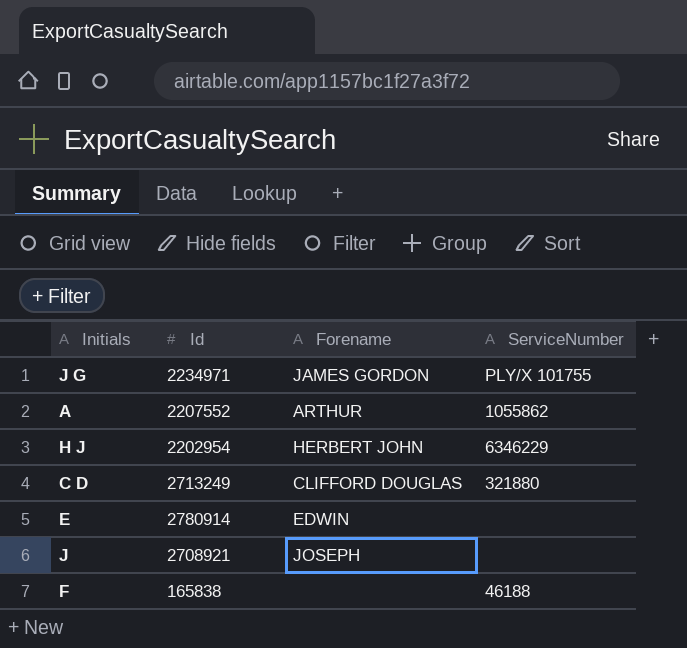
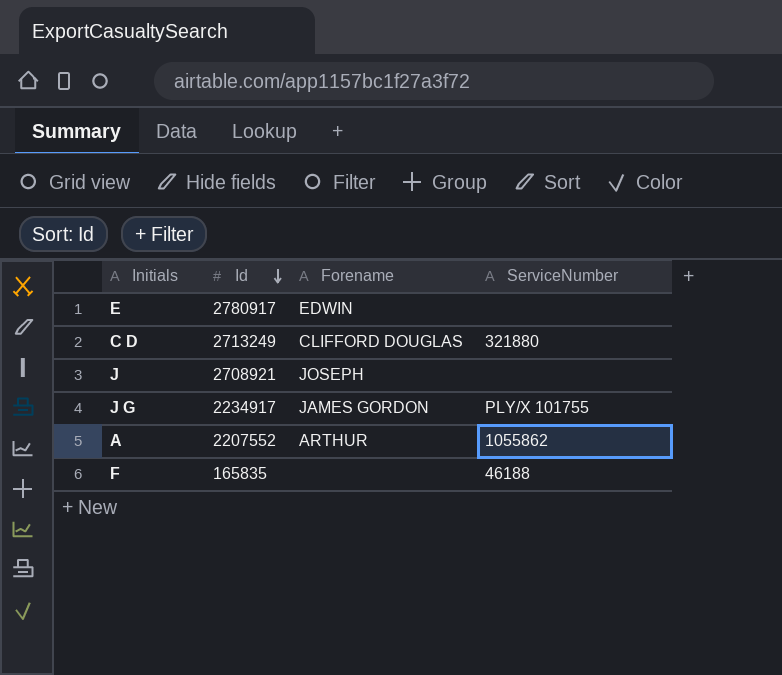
row order: none -> Id descending
row H J: 2202954 | HERBERT JOHN | 6346229 -> none
E | Id: 2780914 -> 2780917
J G | Id: 2234971 -> 2234917
F | Id: 165838 -> 165835

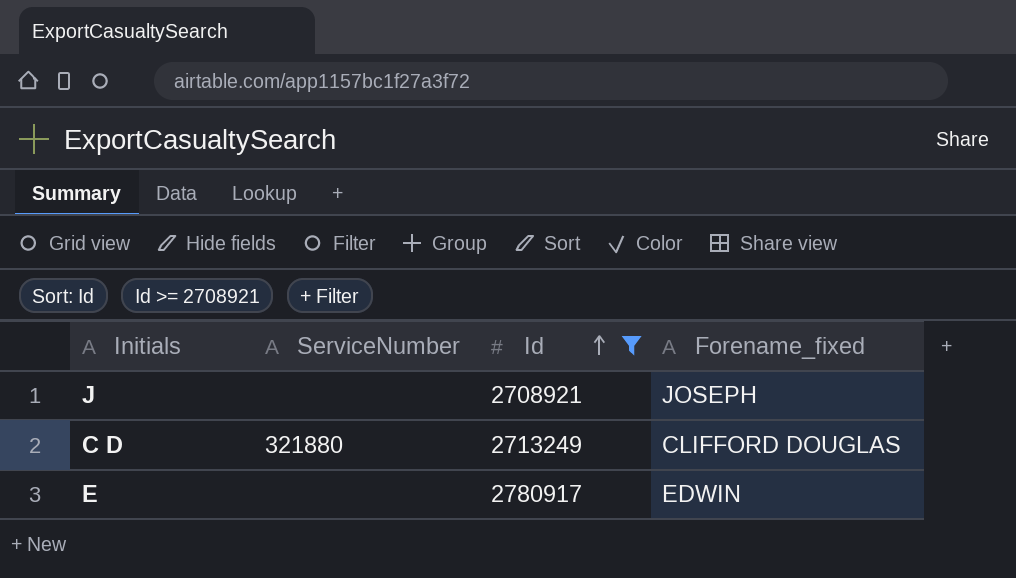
filter: none -> Id >= 2708921
row order: Id descending -> Id ascending
column ServiceNumber | position: 4 -> 2
column name: Forename -> Forename_fixed

